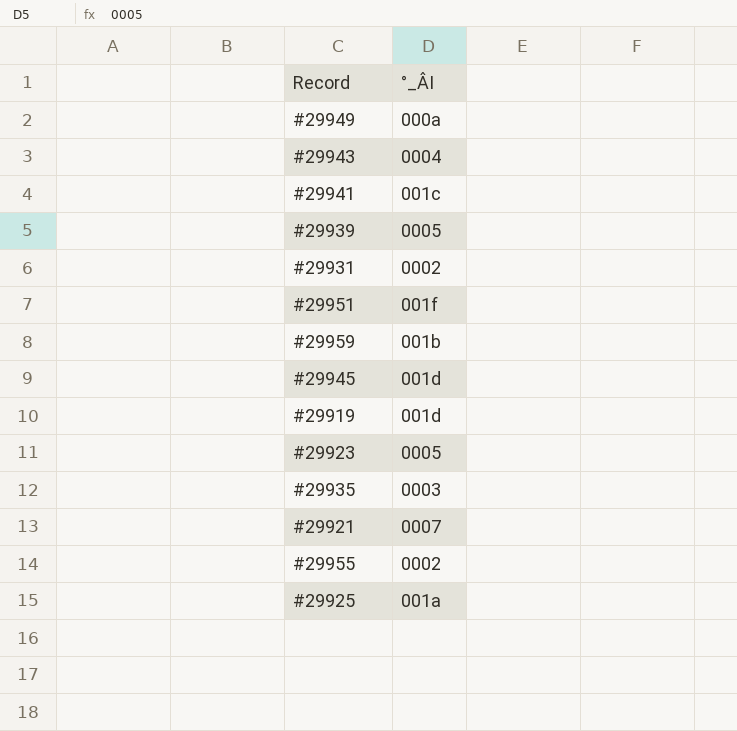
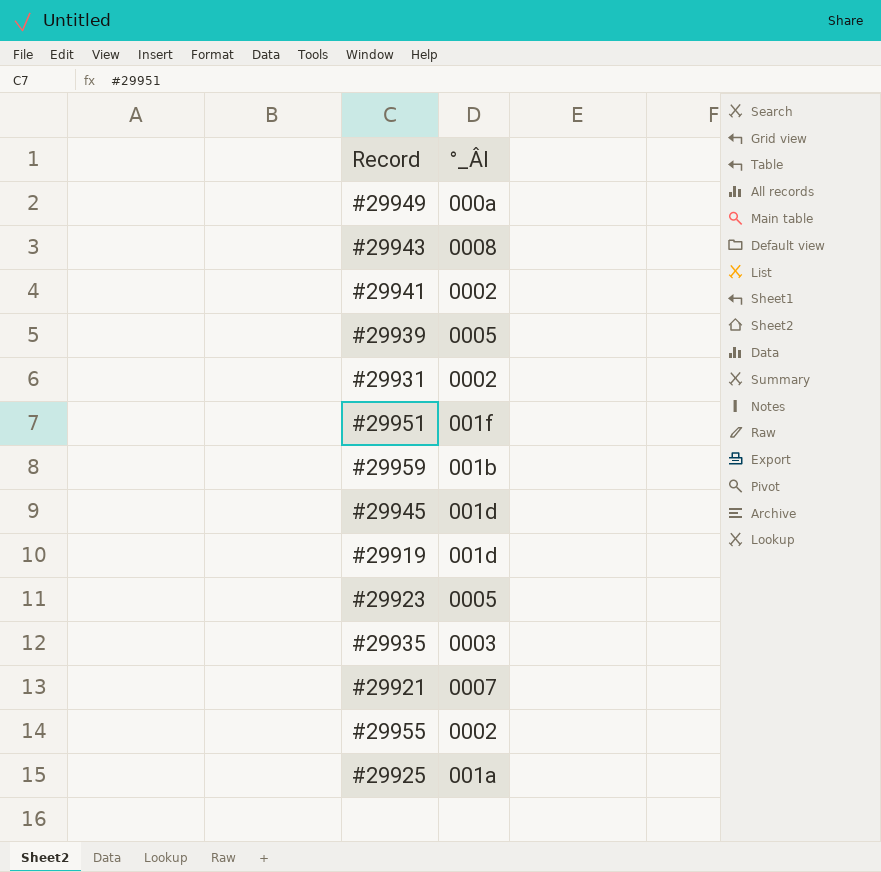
#29943 | °_ÂI: 0004 -> 0008
#29941 | °_ÂI: 001c -> 0002

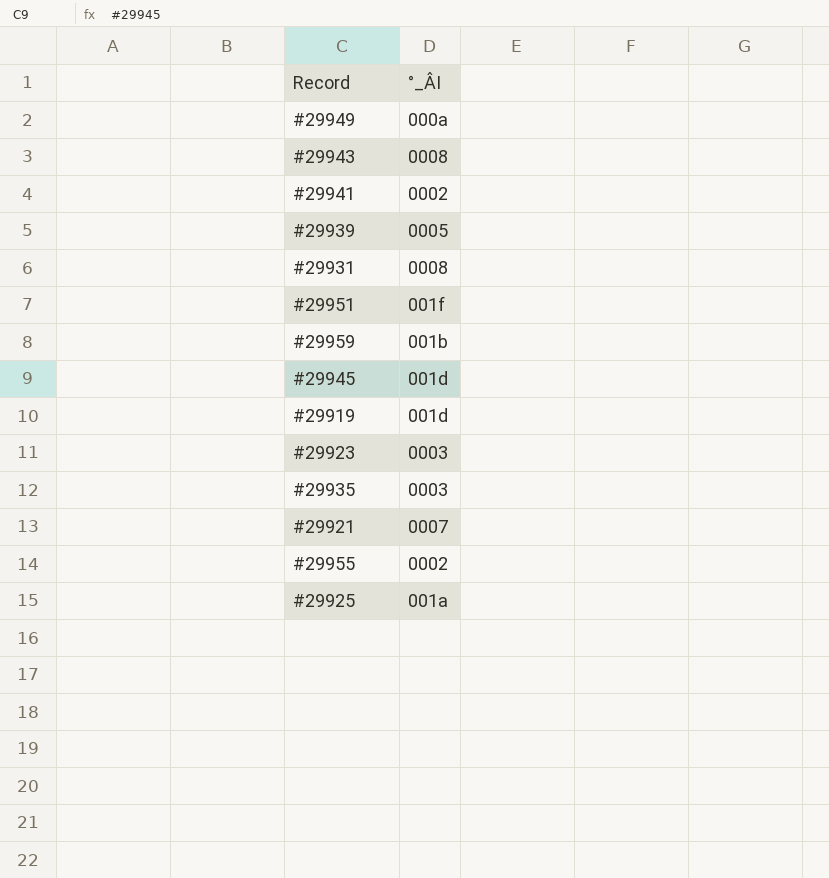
#29931 | °_ÂI: 0002 -> 0008
#29923 | °_ÂI: 0005 -> 0003

